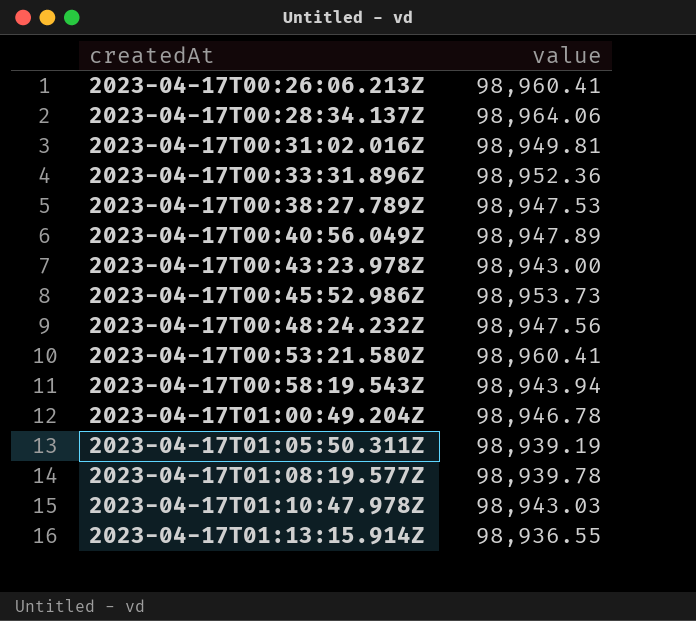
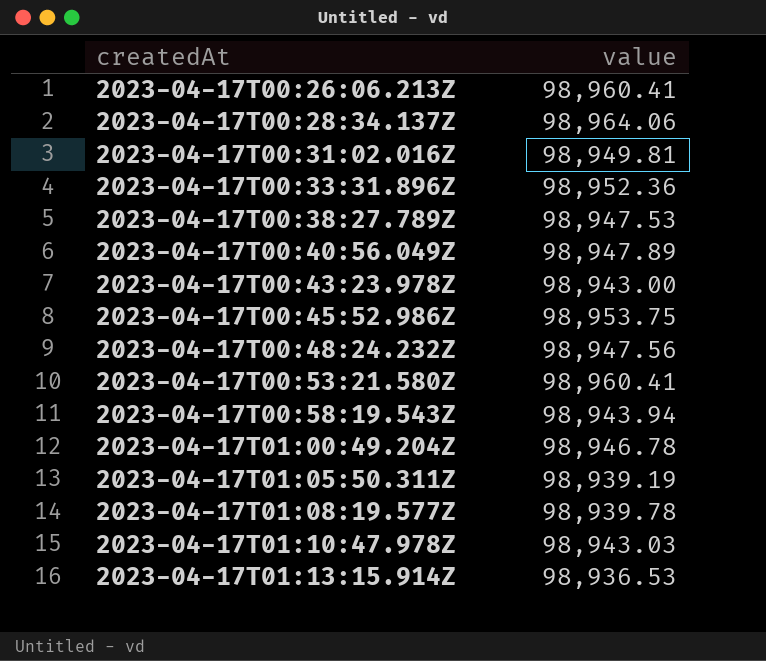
2023-04-17T00:45:52.986Z | value: 98,953.73 -> 98,953.75
2023-04-17T01:13:15.914Z | value: 98,936.55 -> 98,936.53

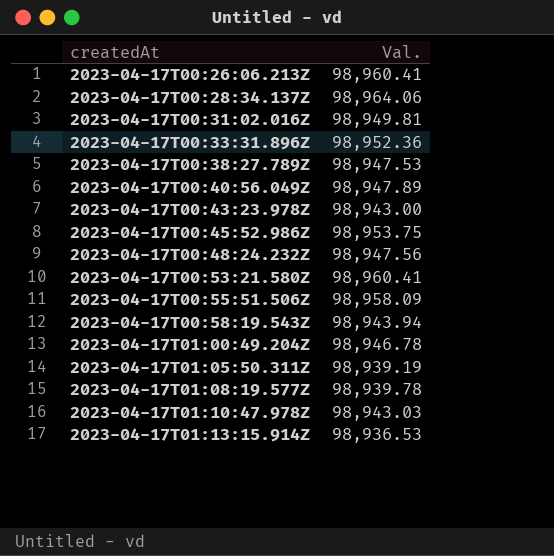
column name: value -> Val.
row 2023-04-17T00:55:51.506Z: none -> 98,958.09

